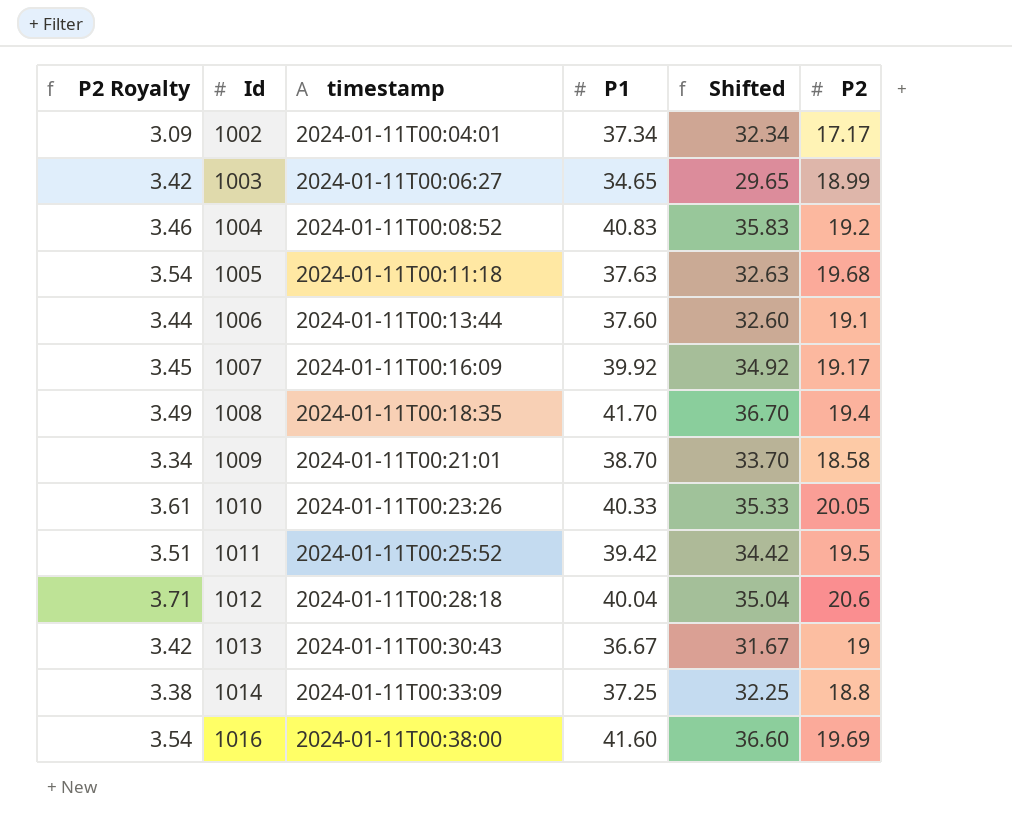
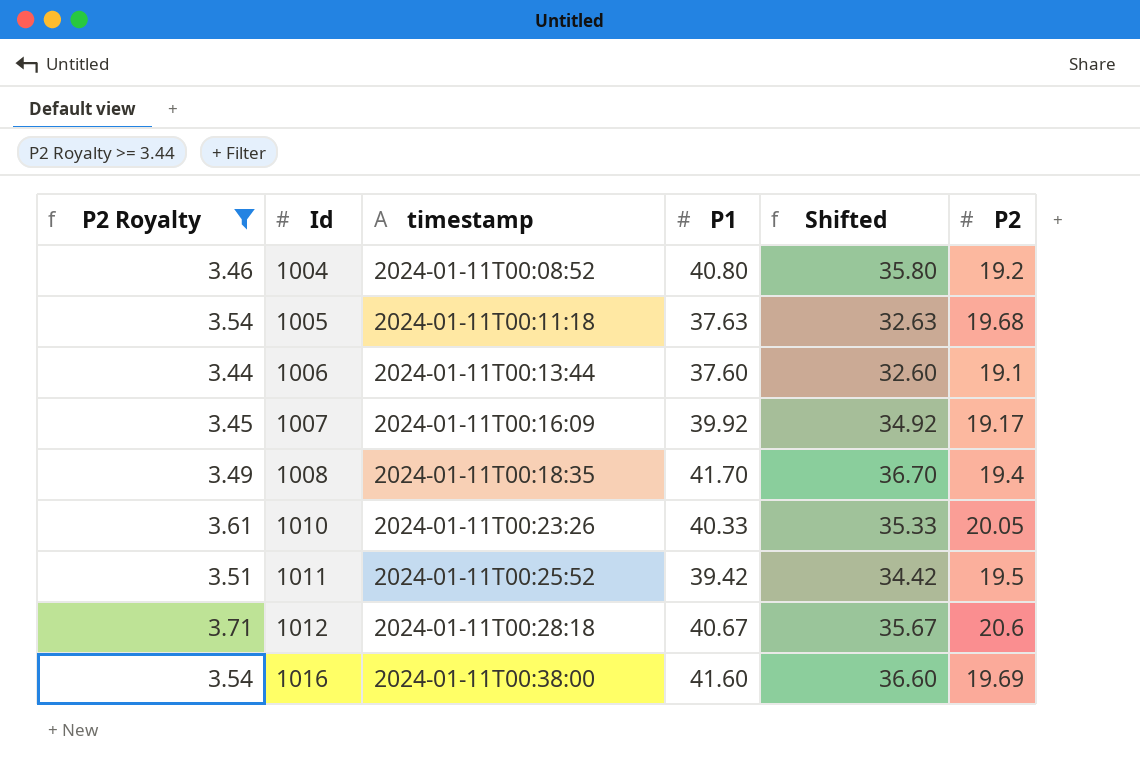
filter: none -> P2 Royalty >= 3.44
1004 | P1: 40.83 -> 40.80
1004 | Shifted: 35.83 -> 35.80
1012 | P1: 40.04 -> 40.67
1012 | Shifted: 35.04 -> 35.67

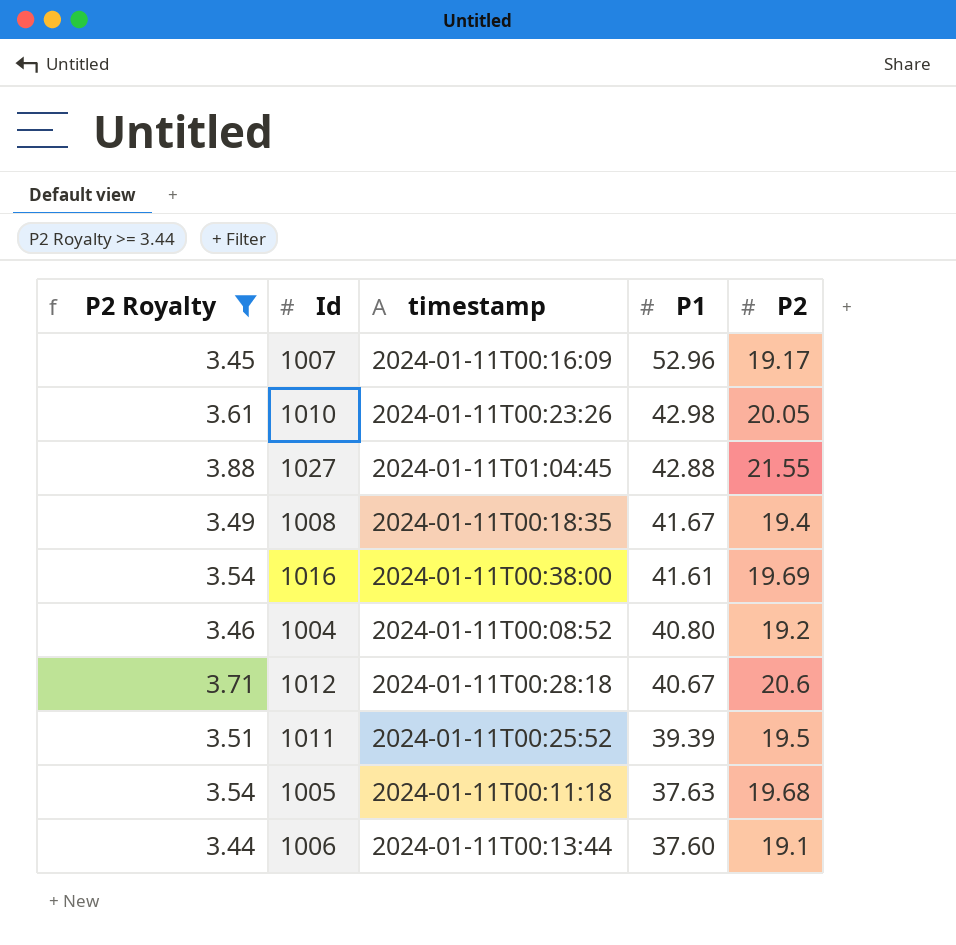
row order: Id ascending -> P1 descending
column Shifted | formula: [P1] - 5 -> none
1007 | P1: 39.92 -> 52.96
1010 | P1: 40.33 -> 42.98
row 1027: none -> 3.88 | 2024-01-11T01:04:45 | 42.88 | 21.55
1008 | P1: 41.70 -> 41.67
1016 | P1: 41.60 -> 41.61
1011 | P1: 39.42 -> 39.39

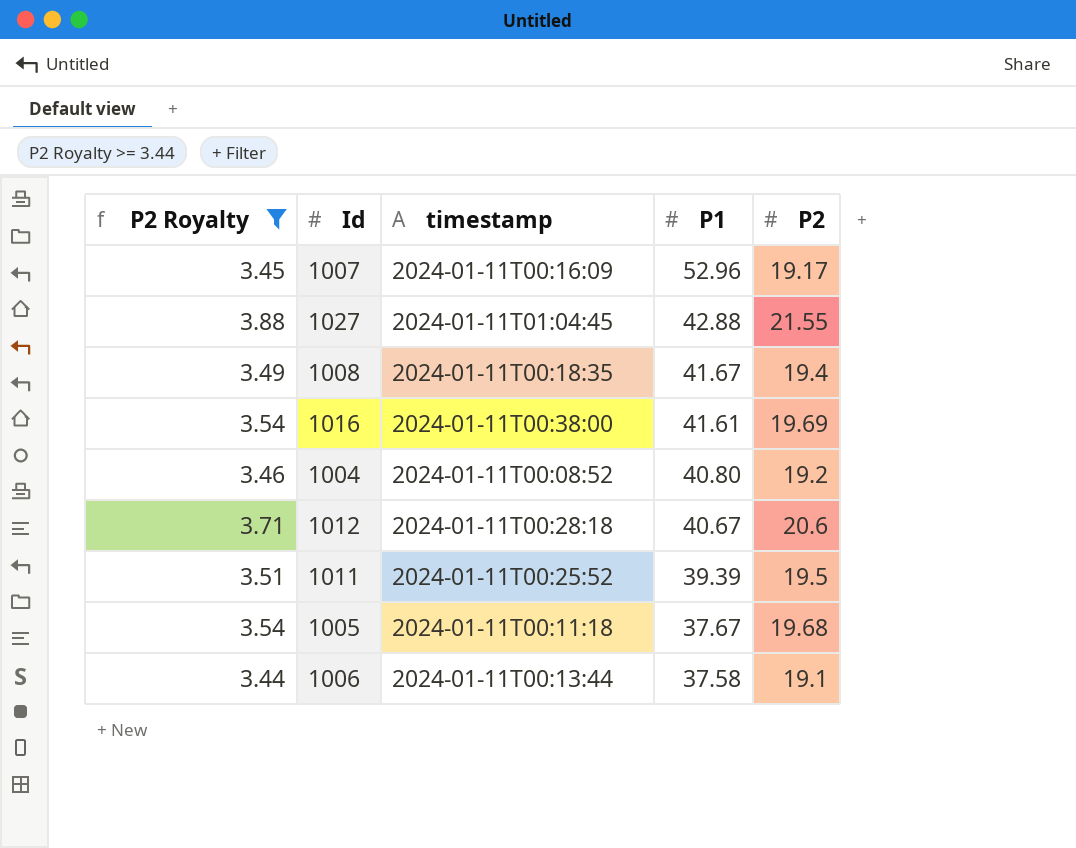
row 1010: 3.61 | 2024-01-11T00:23:26 | 42.98 | 20.05 -> none
1005 | P1: 37.63 -> 37.67
1006 | P1: 37.60 -> 37.58

